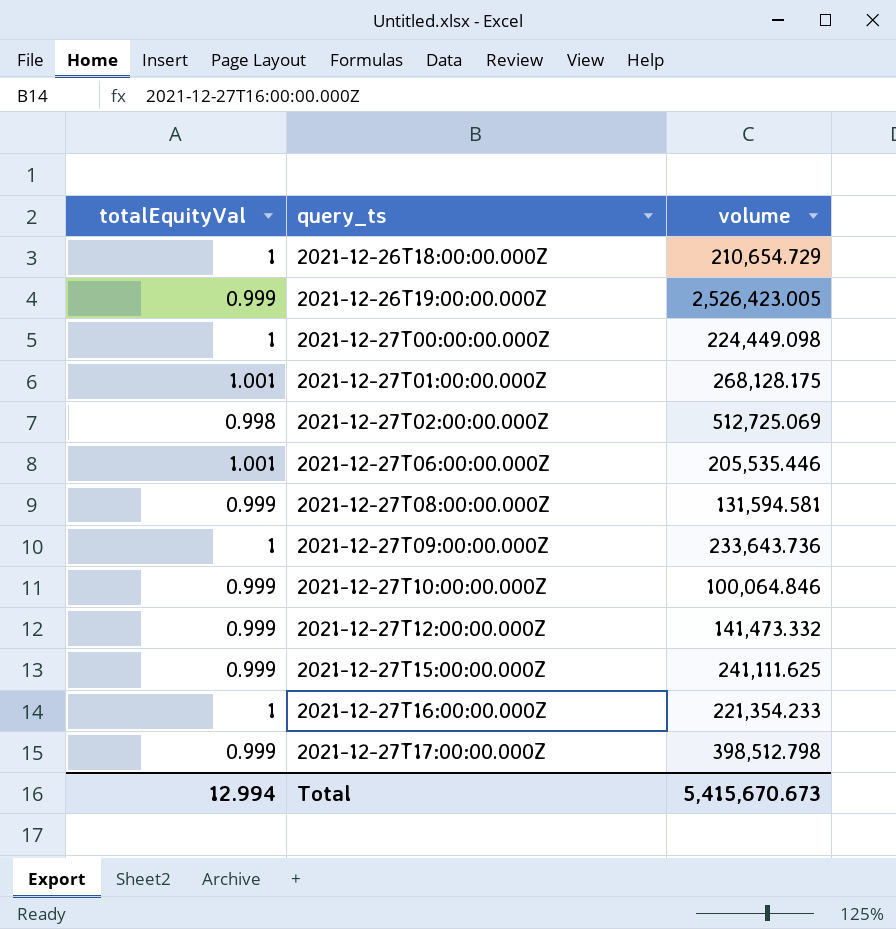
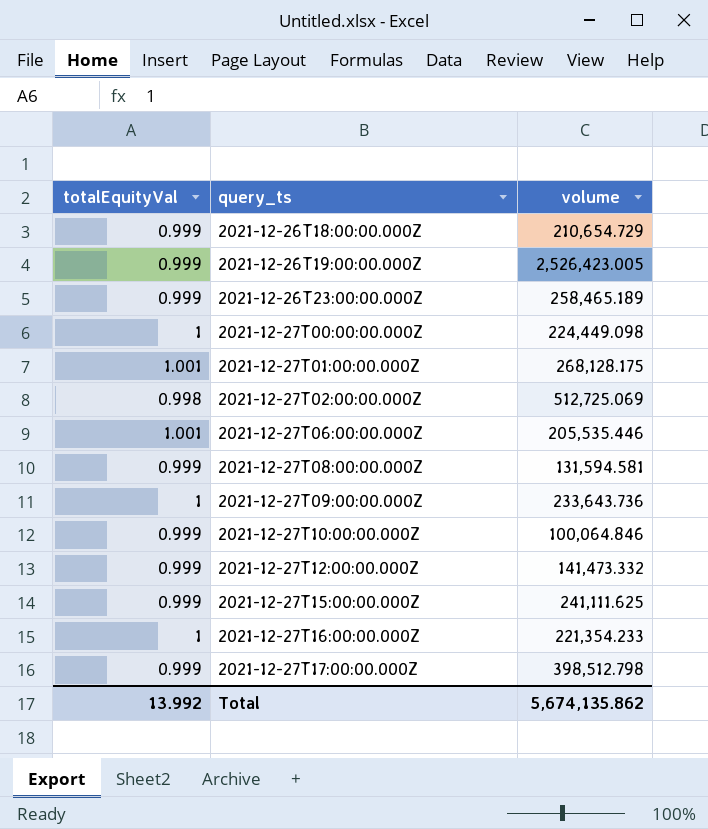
2021-12-26T18:00:00.000Z | totalEquityVal: 1 -> 0.999
row 2021-12-26T23:00:00.000Z: none -> 0.999 | 258,465.189
Total | totalEquityVal: 12.994 -> 13.992
Total | volume: 5,415,670.673 -> 5,674,135.862

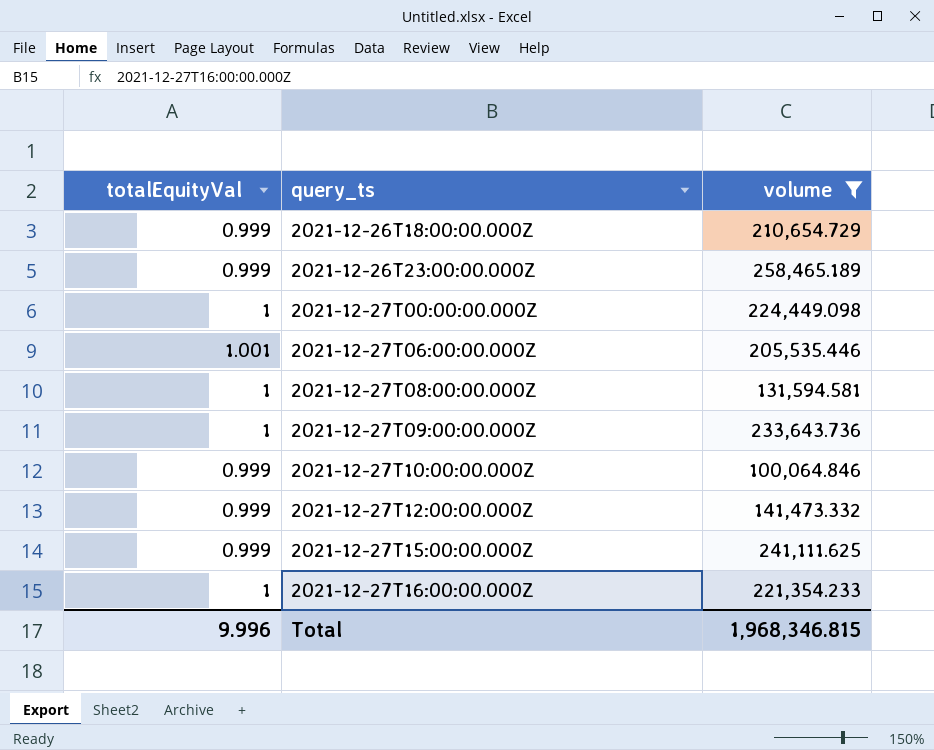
filter: none -> volume <= 258,465.189
2021-12-27T08:00:00.000Z | totalEquityVal: 0.999 -> 1
Total | totalEquityVal: 13.992 -> 9.996
Total | volume: 5,674,135.862 -> 1,968,346.815

